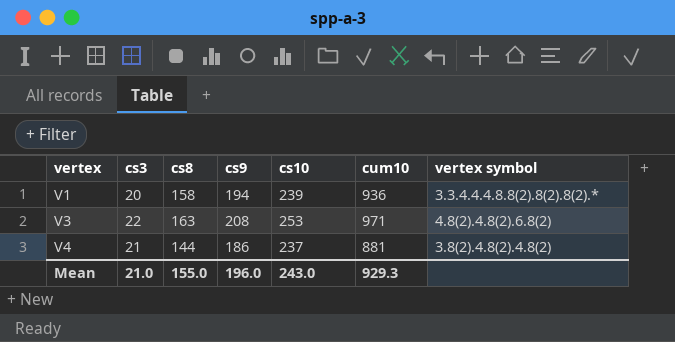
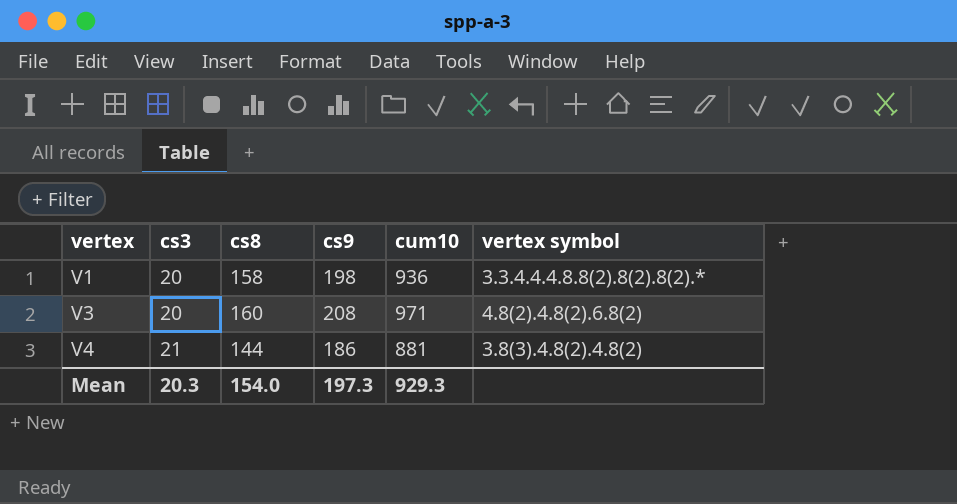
column cs10 | position: 5 -> none
V1 | cs9: 194 -> 198
V3 | cs3: 22 -> 20
V3 | cs8: 163 -> 160
V4 | vertex symbol: 3.8(2).4.8(2).4.8(2) -> 3.8(3).4.8(2).4.8(2)
Mean | cs3: 21.0 -> 20.3
Mean | cs8: 155.0 -> 154.0
Mean | cs9: 196.0 -> 197.3

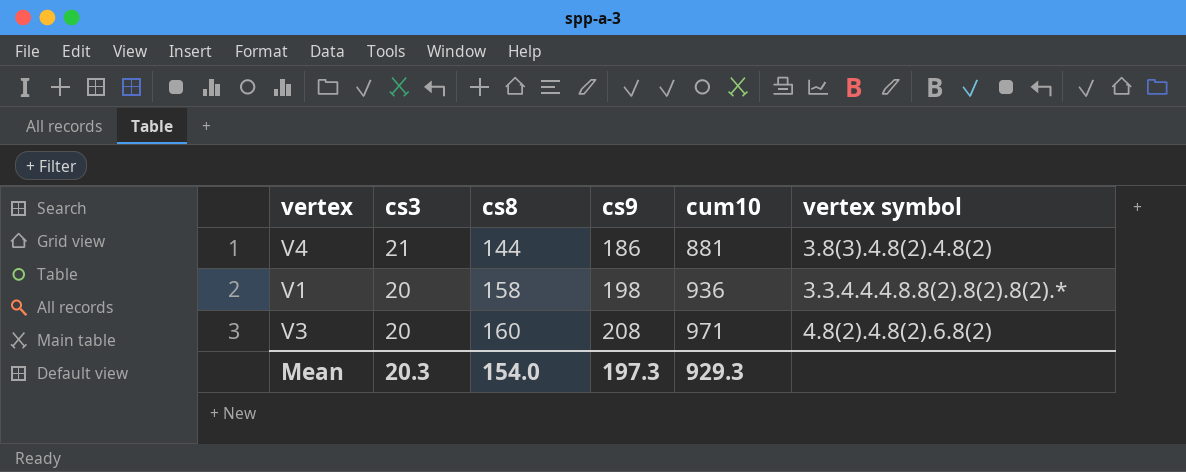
row order: vertex ascending -> cs3 descending

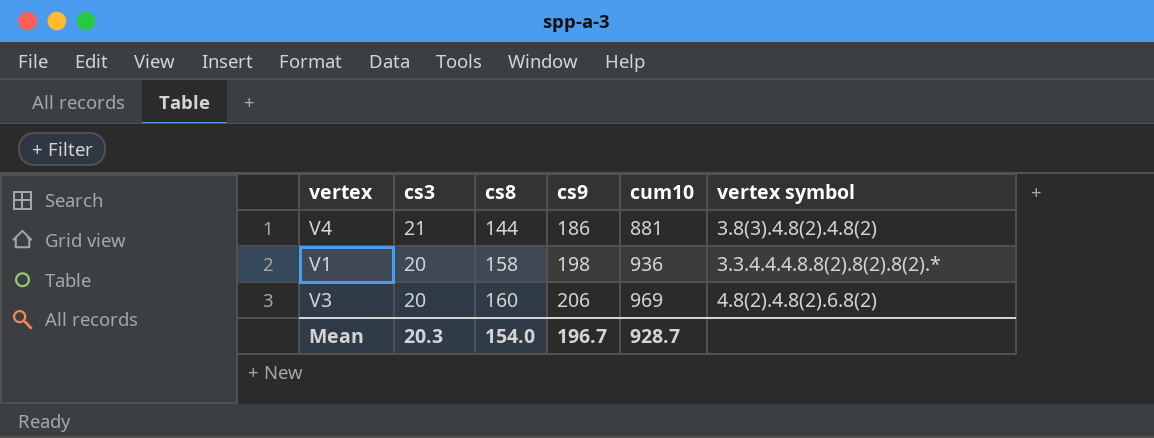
V3 | cs9: 208 -> 206
V3 | cum10: 971 -> 969
Mean | cs9: 197.3 -> 196.7
Mean | cum10: 929.3 -> 928.7

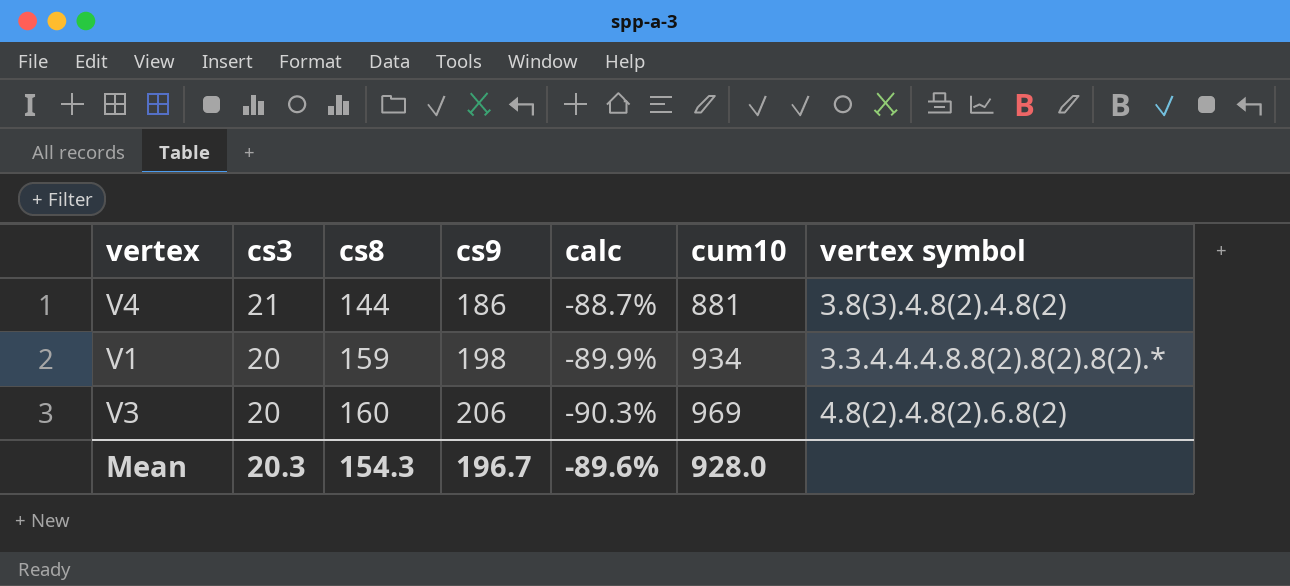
column calc | formula: none -> ([cs3] - [cs9]) / [cs9]
V1 | cs8: 158 -> 159
V1 | cum10: 936 -> 934
Mean | cs8: 154.0 -> 154.3
Mean | cum10: 928.7 -> 928.0

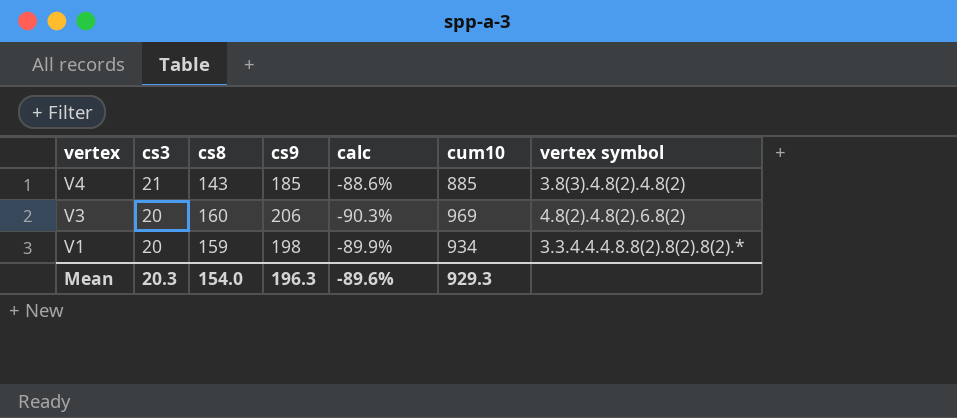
row order: cs3 descending -> vertex descending
V4 | cs8: 144 -> 143
V4 | cs9: 186 -> 185
V4 | calc: -88.7% -> -88.6%
V4 | cum10: 881 -> 885
Mean | cs8: 154.3 -> 154.0
Mean | cs9: 196.7 -> 196.3
Mean | cum10: 928.0 -> 929.3

